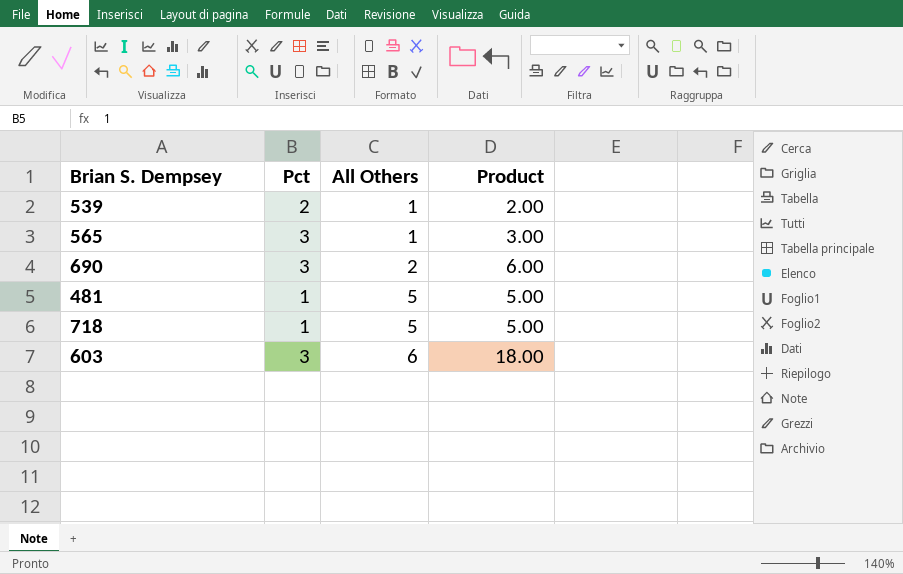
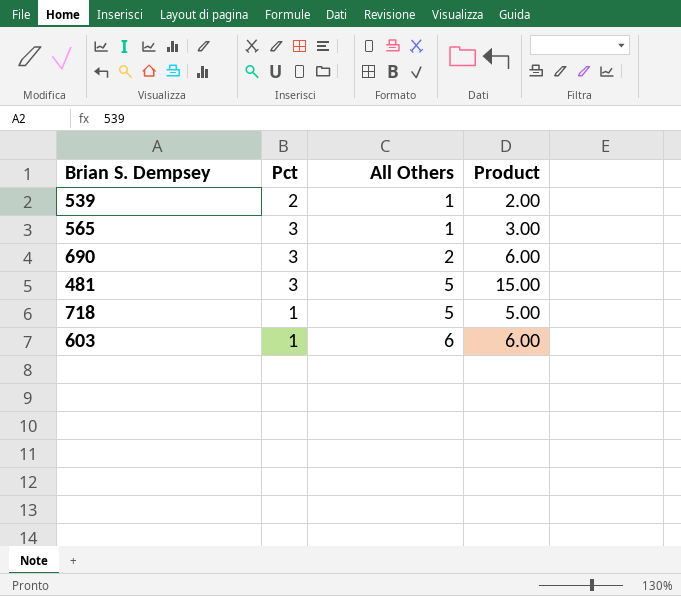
481 | Pct: 1 -> 3
481 | Product: 5.00 -> 15.00
603 | Pct: 3 -> 1
603 | Product: 18.00 -> 6.00

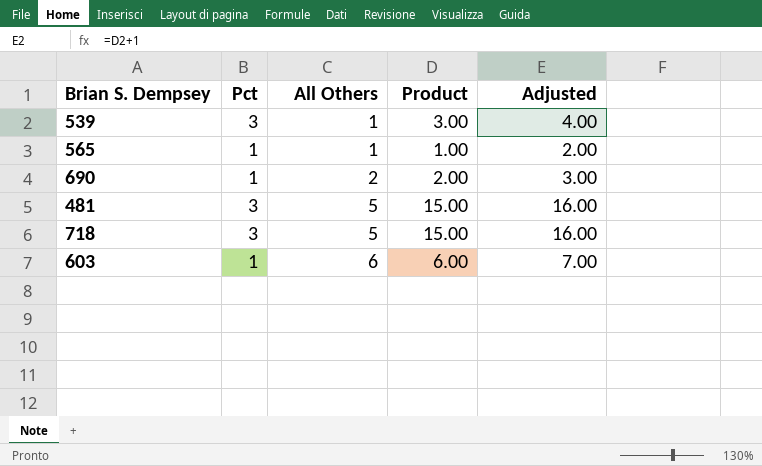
column Adjusted | formula: none -> [Product] + 1
539 | Pct: 2 -> 3
539 | Product: 2.00 -> 3.00
565 | Pct: 3 -> 1
565 | Product: 3.00 -> 1.00
690 | Pct: 3 -> 1
690 | Product: 6.00 -> 2.00
718 | Pct: 1 -> 3
718 | Product: 5.00 -> 15.00

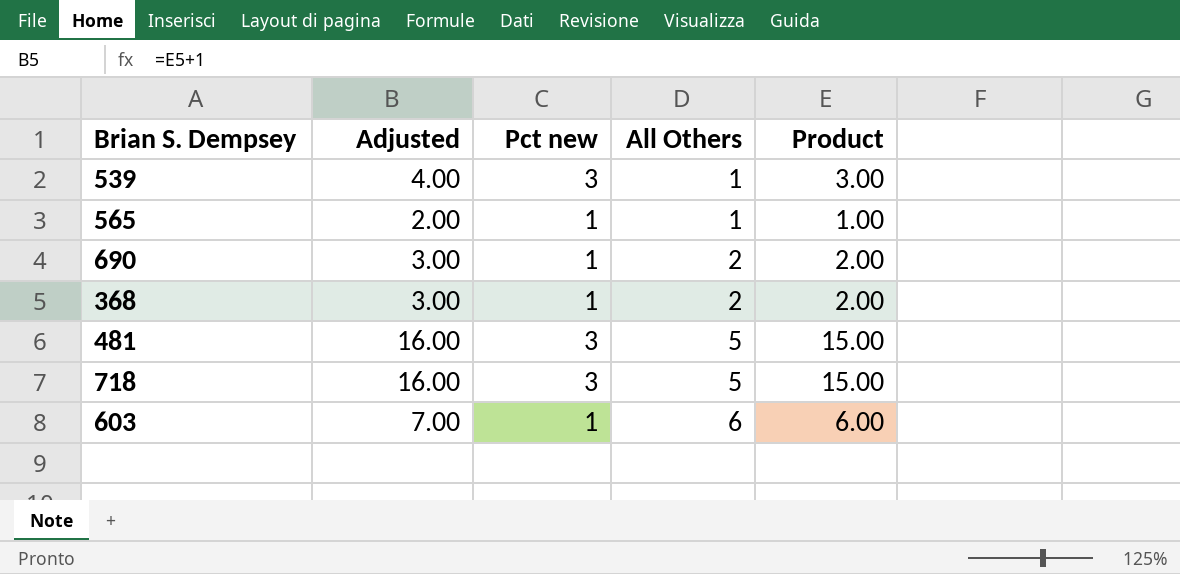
column Adjusted | position: 5 -> 2
column name: Pct -> Pct new
row 368: none -> 3.00 | 1 | 2 | 2.00

